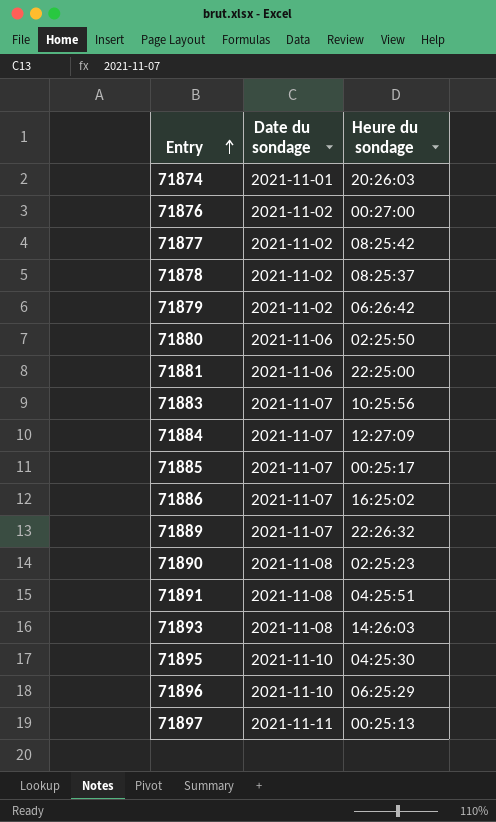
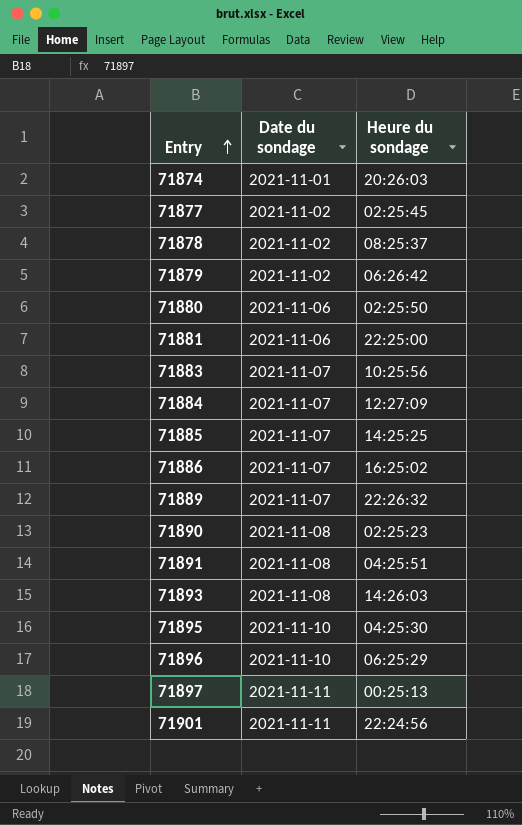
row 71876: 2021-11-02 | 00:27:00 -> none
71877 | Heure du sondage: 08:25:42 -> 02:25:45
71885 | Heure du sondage: 00:25:17 -> 14:25:25
row 71901: none -> 2021-11-11 | 22:24:56

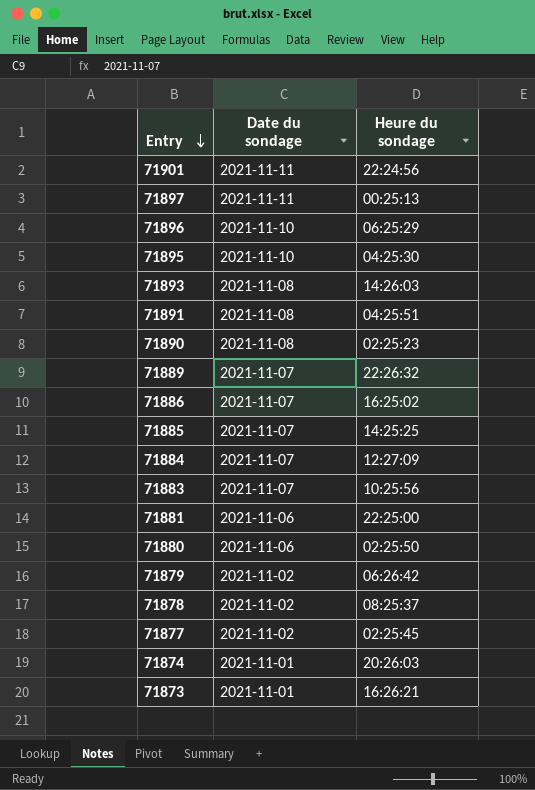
row order: Entry ascending -> Entry descending
row 71873: none -> 2021-11-01 | 16:26:21

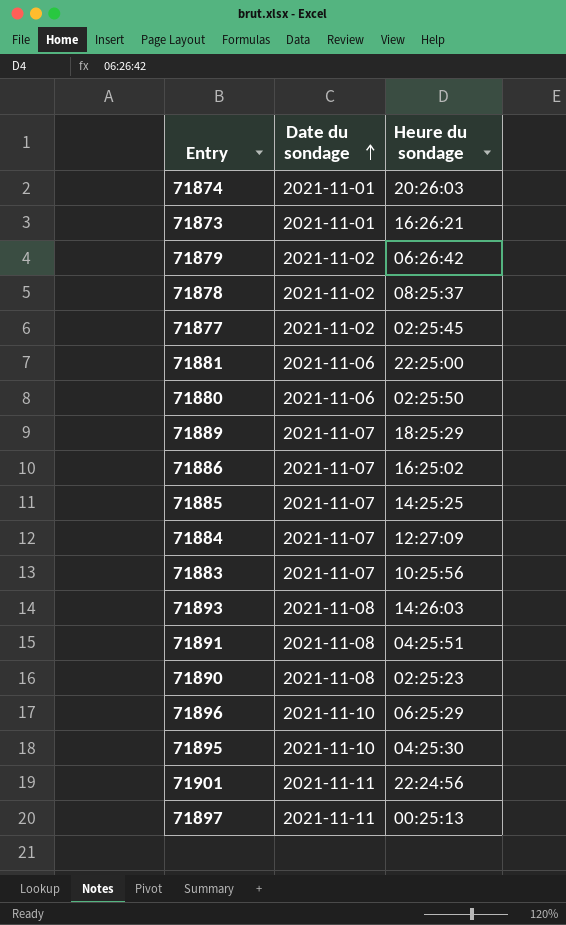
row order: Entry descending -> Date du sondage ascending
71889 | Heure du sondage: 22:26:32 -> 18:25:29

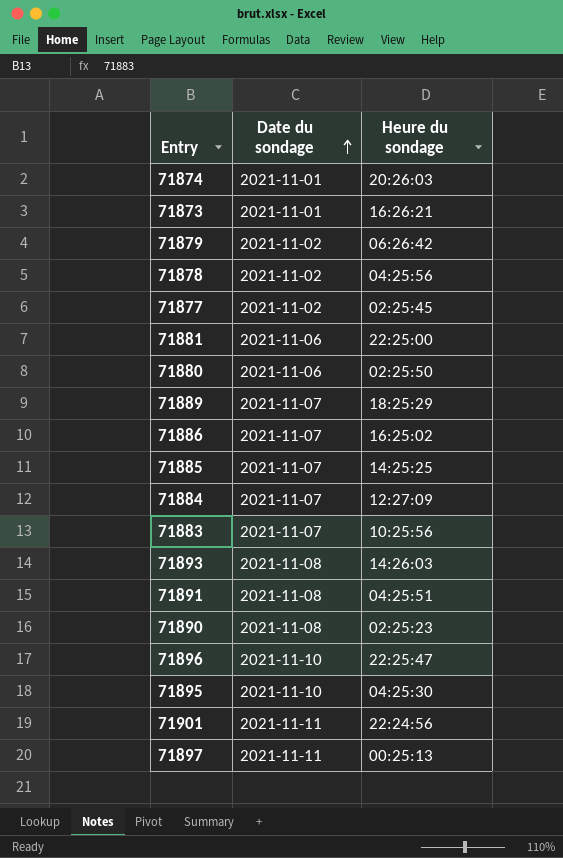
71878 | Heure du sondage: 08:25:37 -> 04:25:56
71896 | Heure du sondage: 06:25:29 -> 22:25:47

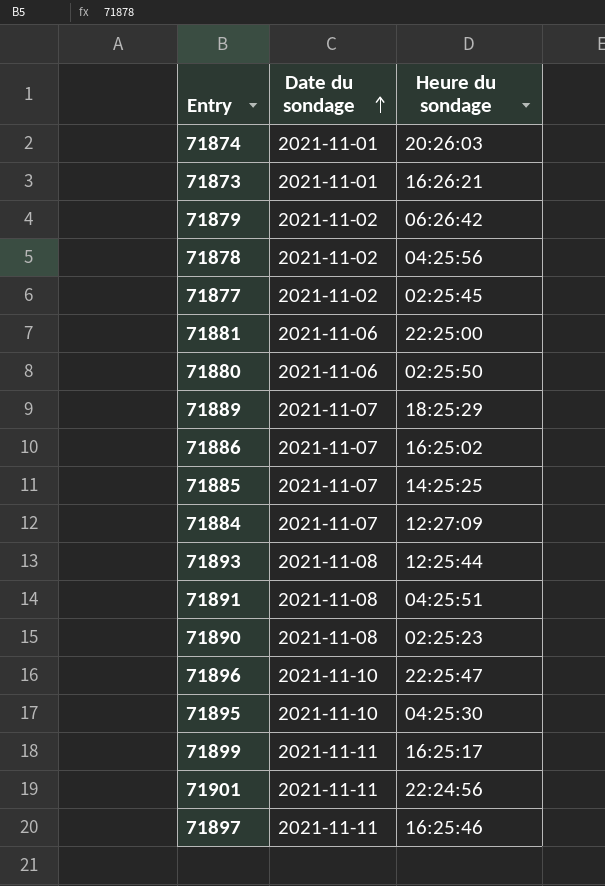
row 71883: 2021-11-07 | 10:25:56 -> none
71893 | Heure du sondage: 14:26:03 -> 12:25:44
row 71899: none -> 2021-11-11 | 16:25:17
71897 | Heure du sondage: 00:25:13 -> 16:25:46

